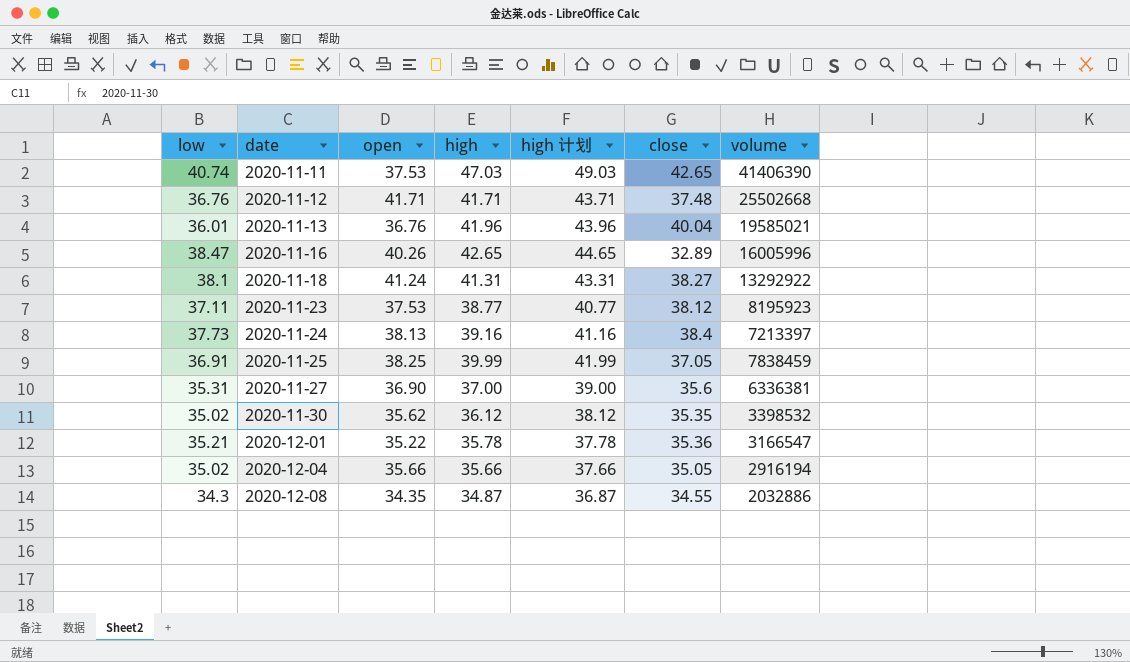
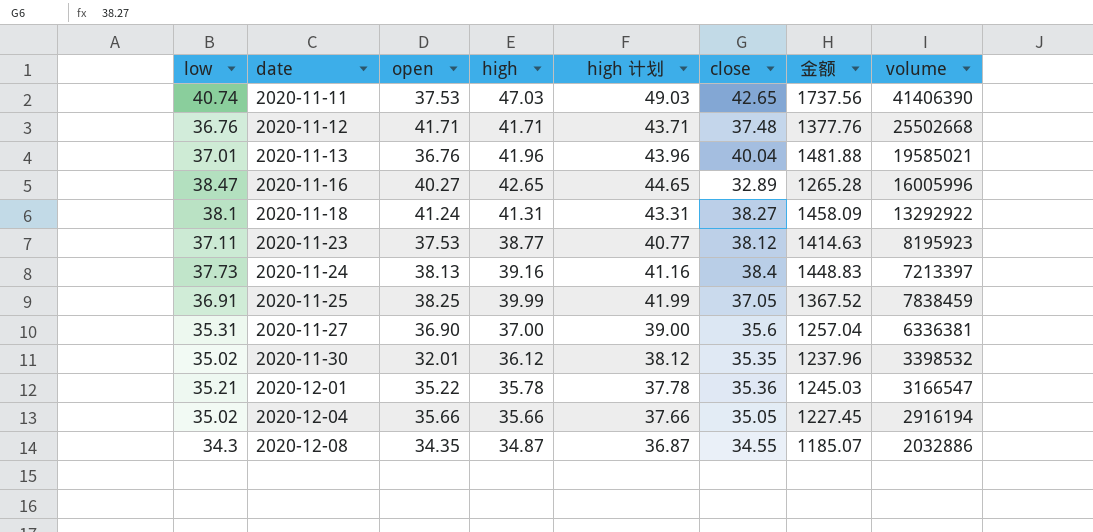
column 金额 | formula: none -> [low] * [close]
2020-11-13 | low: 36.01 -> 37.01
2020-11-16 | open: 40.26 -> 40.27
2020-11-30 | open: 35.62 -> 32.01

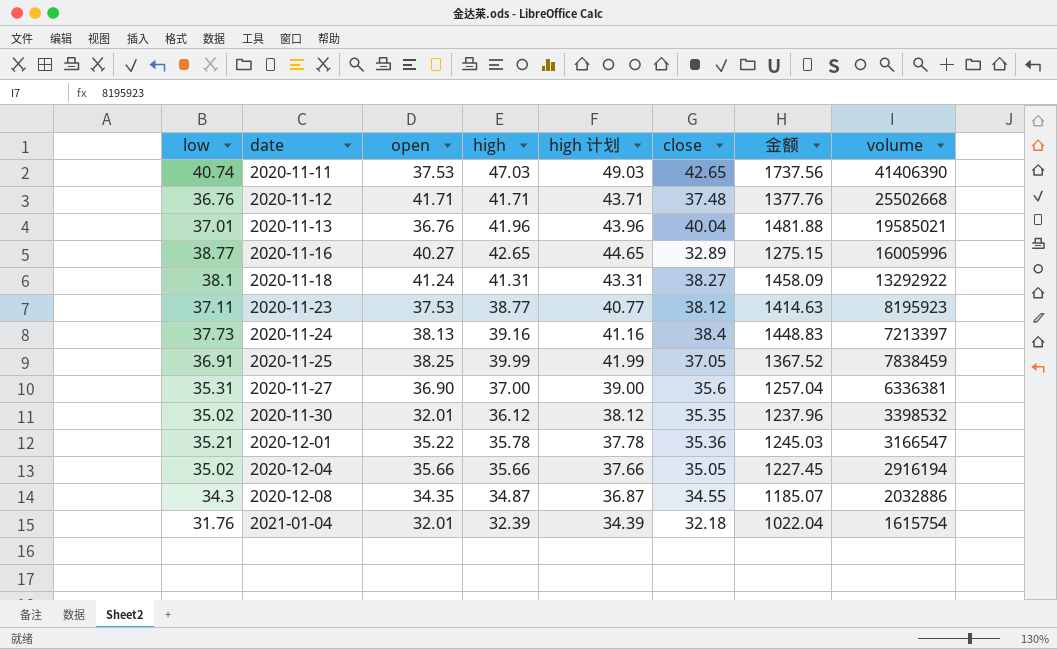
2020-11-16 | low: 38.47 -> 38.77
2020-11-16 | 金额: 1265.28 -> 1275.15
row 2021-01-04: none -> 31.76 | 32.01 | 32.39 | 34.39 | 32.18 | 1022.04 | 1615754

